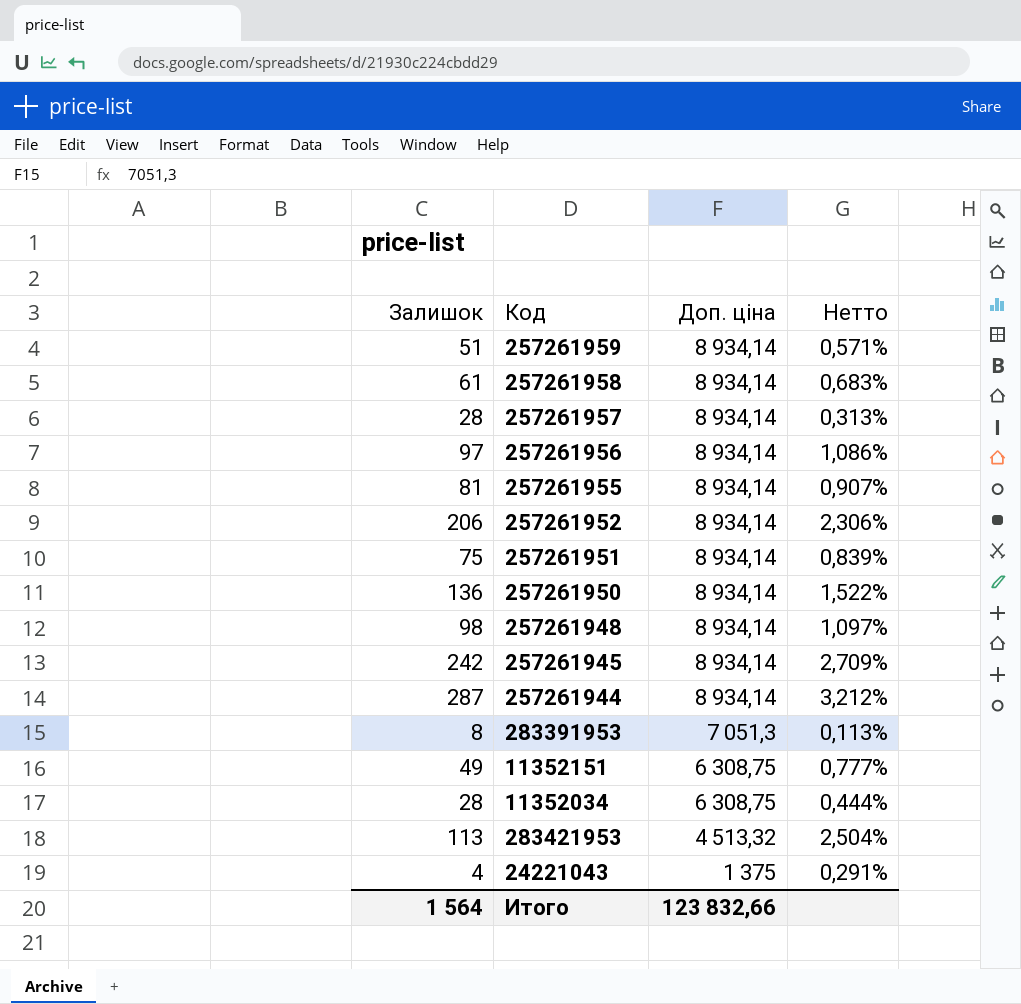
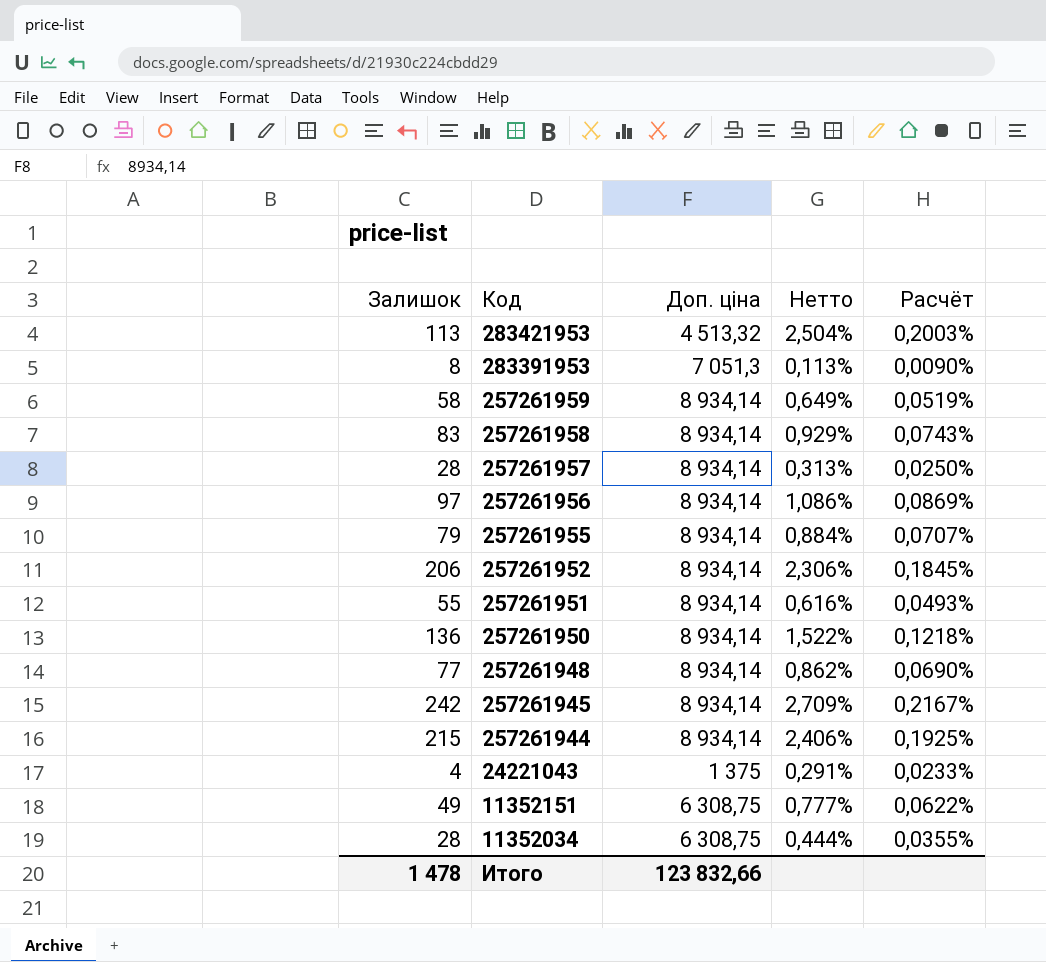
row order: Доп. ціна descending -> Код descending
column Расчёт | formula: none -> [Нетто] * 0,08
257261959 | Залишок: 51 -> 58
257261959 | Нетто: 0,571% -> 0,649%
257261958 | Залишок: 61 -> 83
257261958 | Нетто: 0,683% -> 0,929%
257261955 | Залишок: 81 -> 79
257261955 | Нетто: 0,907% -> 0,884%
257261951 | Залишок: 75 -> 55
257261951 | Нетто: 0,839% -> 0,616%
257261948 | Залишок: 98 -> 77
257261948 | Нетто: 1,097% -> 0,862%
257261944 | Залишок: 287 -> 215
257261944 | Нетто: 3,212% -> 2,406%
Итого | Залишок: 1 564 -> 1 478

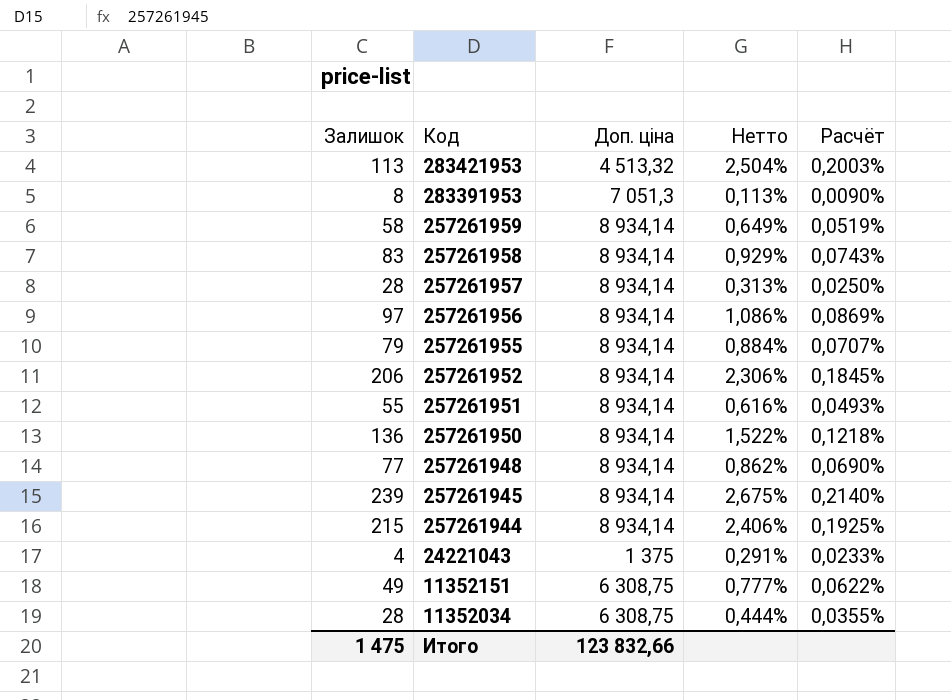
257261945 | Залишок: 242 -> 239
257261945 | Нетто: 2,709% -> 2,675%
257261945 | Расчёт: 0,2167% -> 0,2140%
Итого | Залишок: 1 478 -> 1 475

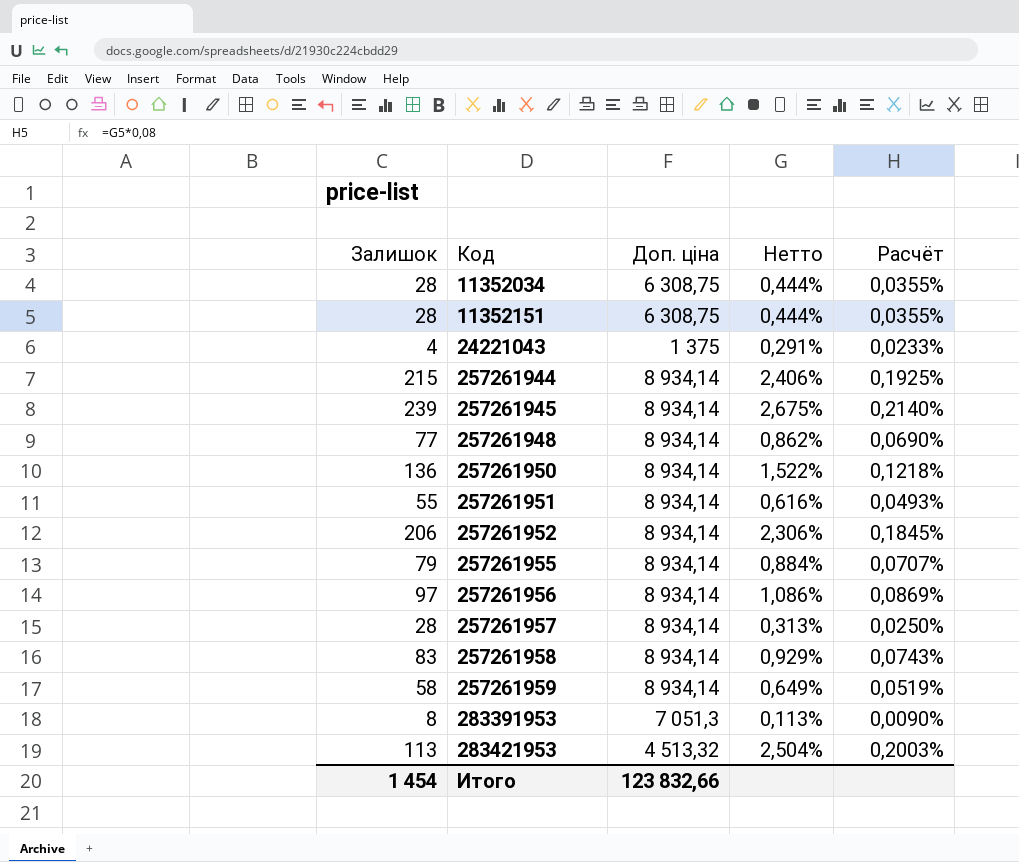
row order: Код descending -> Код ascending
11352151 | Залишок: 49 -> 28
11352151 | Нетто: 0,777% -> 0,444%
11352151 | Расчёт: 0,0622% -> 0,0355%
Итого | Залишок: 1 475 -> 1 454

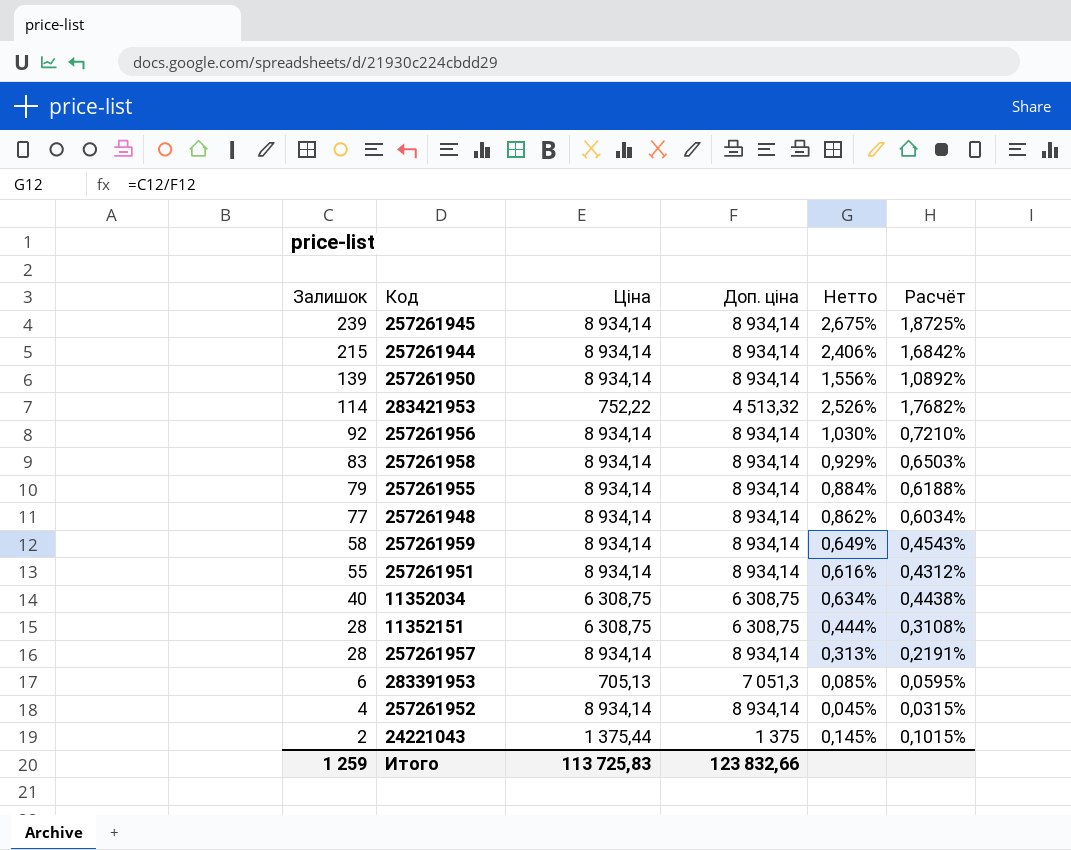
row order: Код ascending -> Залишок descending
column Ціна | position: none -> 3
column Расчёт | formula: [Нетто] * 0,08 -> [Нетто] * 0,7
257261950 | Залишок: 136 -> 139
257261950 | Нетто: 1,522% -> 1,556%
283421953 | Залишок: 113 -> 114
283421953 | Нетто: 2,504% -> 2,526%
257261956 | Залишок: 97 -> 92
257261956 | Нетто: 1,086% -> 1,030%
11352034 | Залишок: 28 -> 40
11352034 | Нетто: 0,444% -> 0,634%
283391953 | Залишок: 8 -> 6
283391953 | Нетто: 0,113% -> 0,085%
257261952 | Залишок: 206 -> 4
257261952 | Нетто: 2,306% -> 0,045%
24221043 | Залишок: 4 -> 2
24221043 | Нетто: 0,291% -> 0,145%
Итого | Залишок: 1 454 -> 1 259

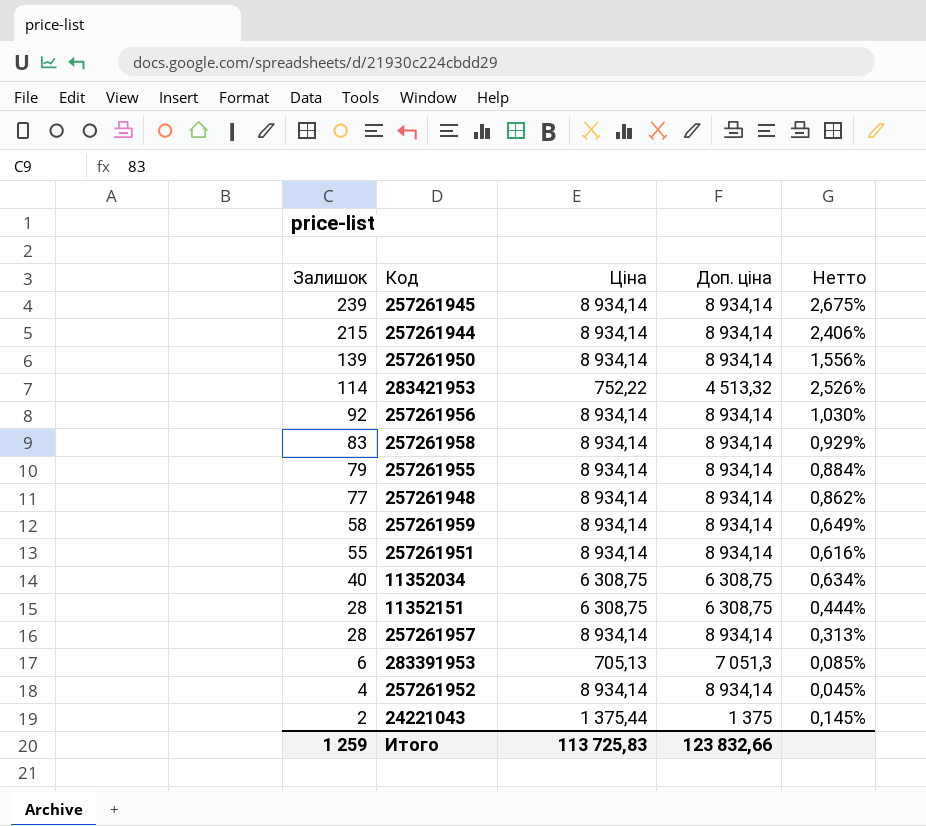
column Расчёт | formula: [Нетто] * 0,7 -> none

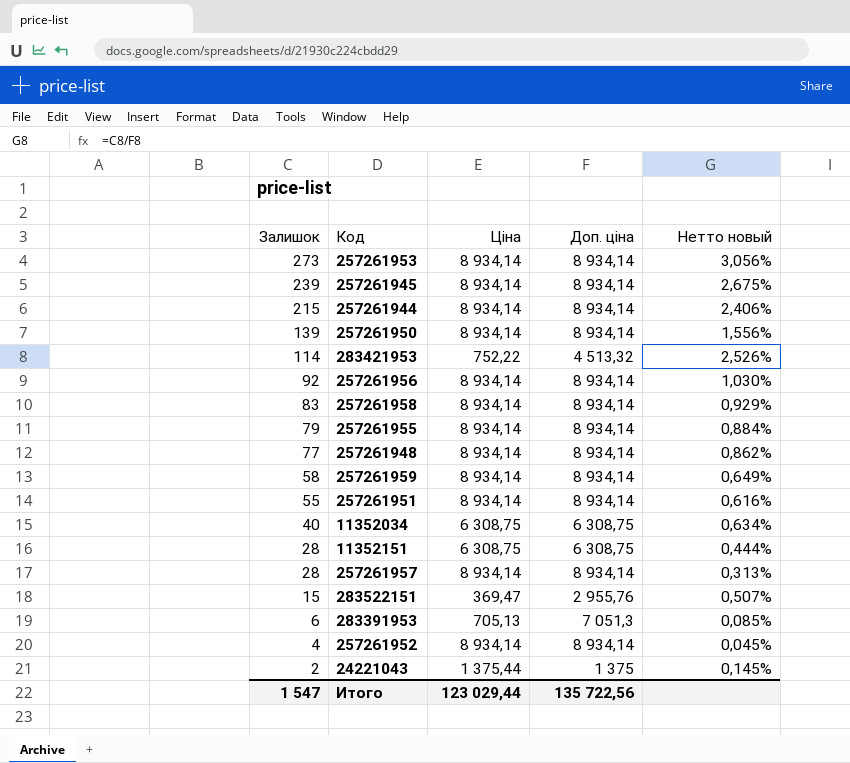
column name: Нетто -> Нетто новый
row 257261953: none -> 273 | 8 934,14 | 8 934,14 | 3,056%
row 283522151: none -> 15 | 369,47 | 2 955,76 | 0,507%
Итого | Залишок: 1 259 -> 1 547
Итого | Ціна: 113 725,83 -> 123 029,44
Итого | Доп. ціна: 123 832,66 -> 135 722,56

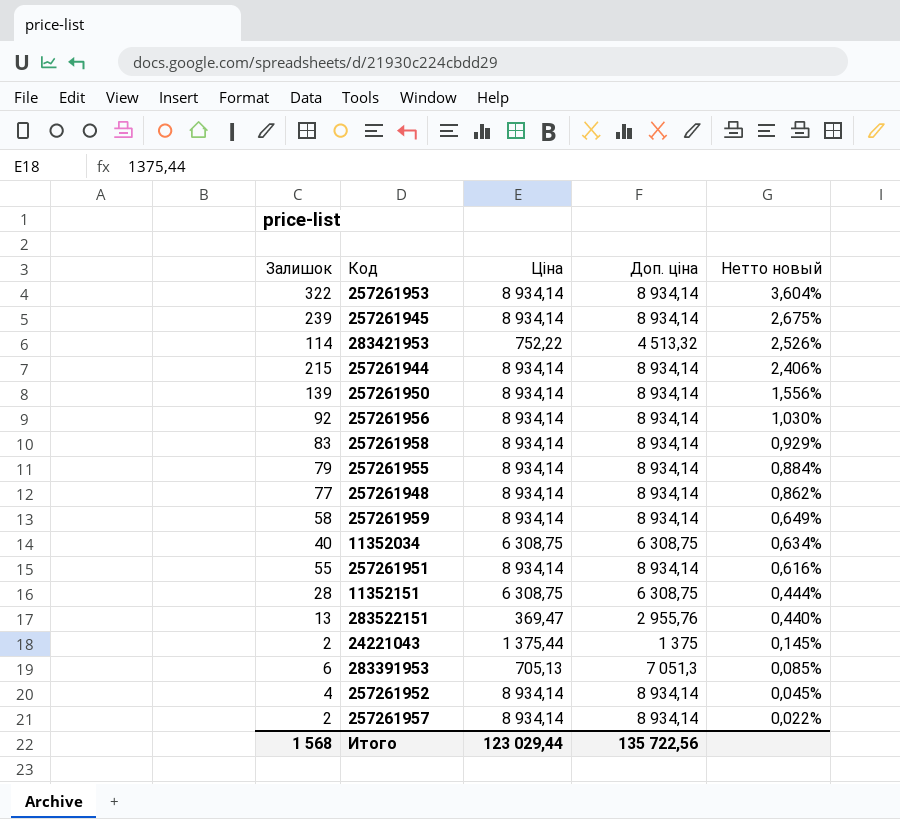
row order: Залишок descending -> Нетто новый descending
257261953 | Залишок: 273 -> 322
257261953 | Нетто новый: 3,056% -> 3,604%
283522151 | Залишок: 15 -> 13
283522151 | Нетто новый: 0,507% -> 0,440%
257261957 | Залишок: 28 -> 2
257261957 | Нетто новый: 0,313% -> 0,022%
Итого | Залишок: 1 547 -> 1 568

